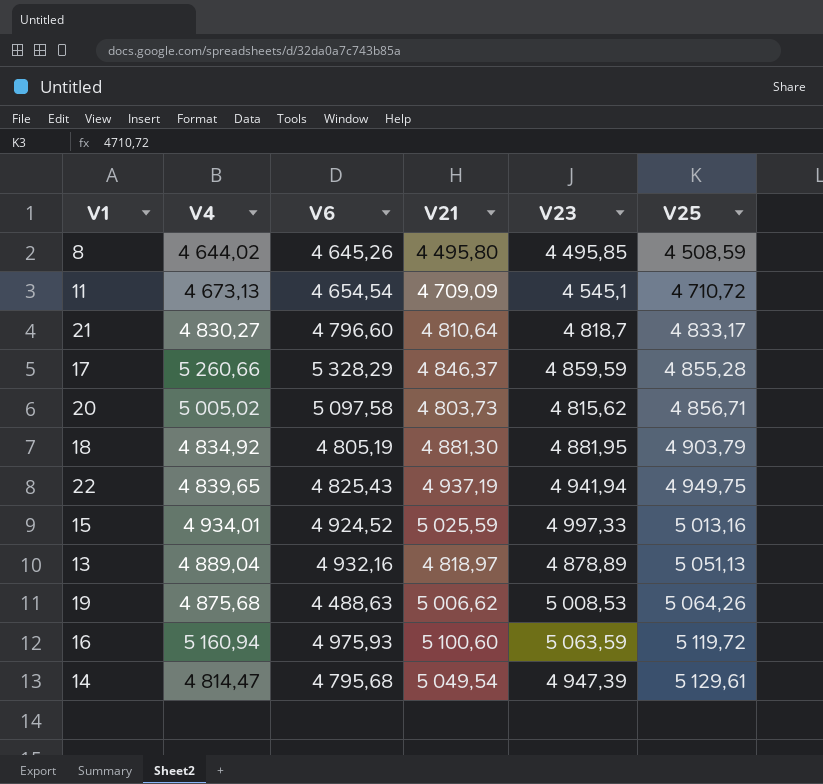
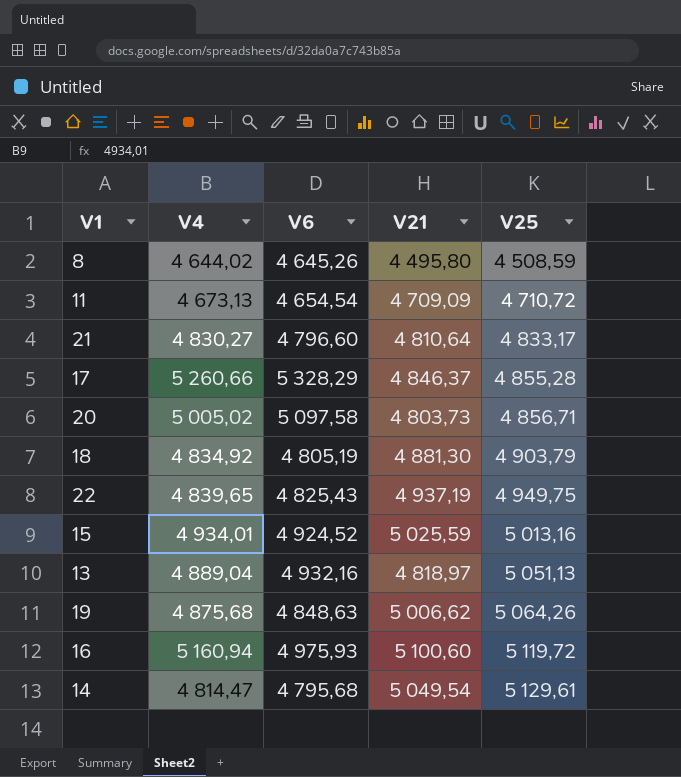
column V23 | position: 5 -> none
19 | V6: 4 488,63 -> 4 848,63

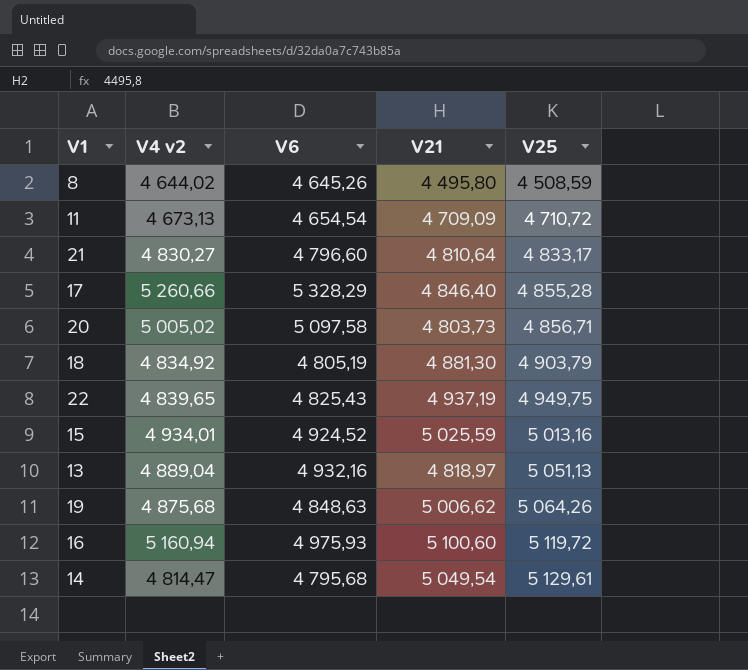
column name: V4 -> V4 v2
17 | V21: 4 846,37 -> 4 846,40

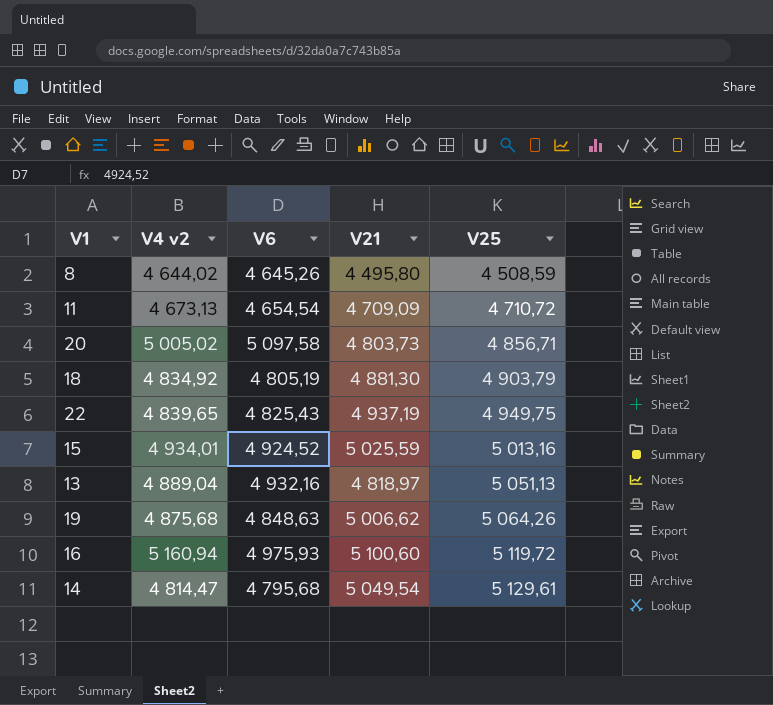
row 21: 4 830,27 | 4 796,60 | 4 810,64 | 4 833,17 -> none
row 17: 5 260,66 | 5 328,29 | 4 846,40 | 4 855,28 -> none

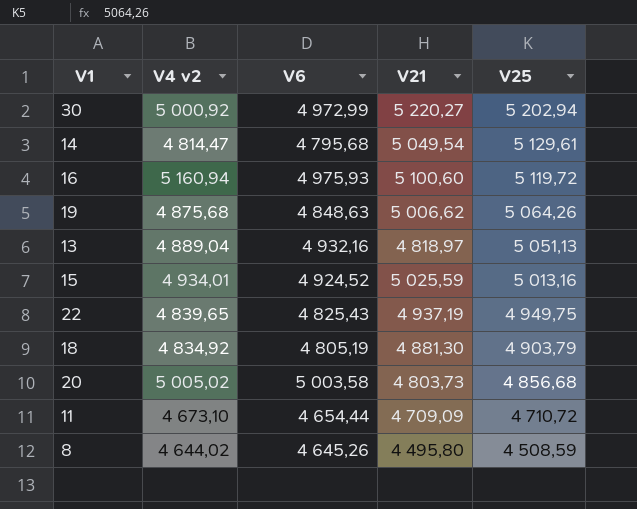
row order: V25 ascending -> V25 descending
row 30: none -> 5 000,92 | 4 972,99 | 5 220,27 | 5 202,94
20 | V6: 5 097,58 -> 5 003,58
20 | V25: 4 856,71 -> 4 856,68
11 | V4 v2: 4 673,13 -> 4 673,10
11 | V6: 4 654,54 -> 4 654,44

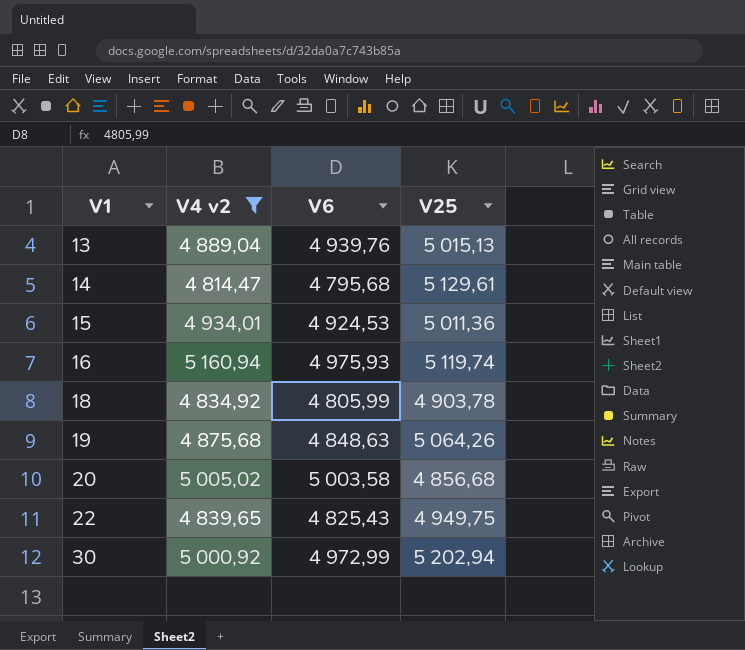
filter: none -> V4 v2 >= 4 814,47
row order: V25 descending -> V1 ascending
column V21 | position: 4 -> none
13 | V6: 4 932,16 -> 4 939,76
13 | V25: 5 051,13 -> 5 015,13
15 | V6: 4 924,52 -> 4 924,53
15 | V25: 5 013,16 -> 5 011,36
16 | V25: 5 119,72 -> 5 119,74
18 | V6: 4 805,19 -> 4 805,99
18 | V25: 4 903,79 -> 4 903,78

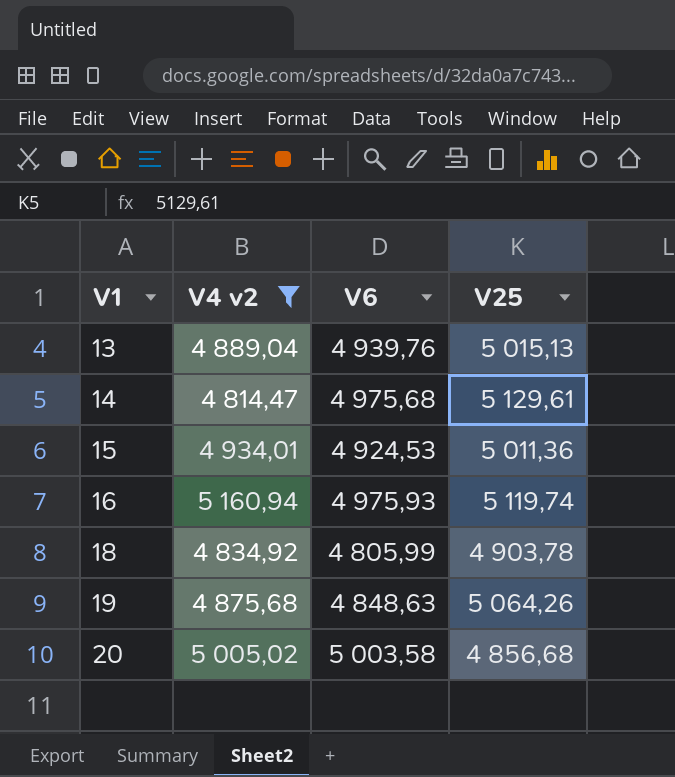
row 22: 4 839,65 | 4 825,43 | 4 949,75 -> none
row 30: 5 000,92 | 4 972,99 | 5 202,94 -> none
14 | V6: 4 795,68 -> 4 975,68

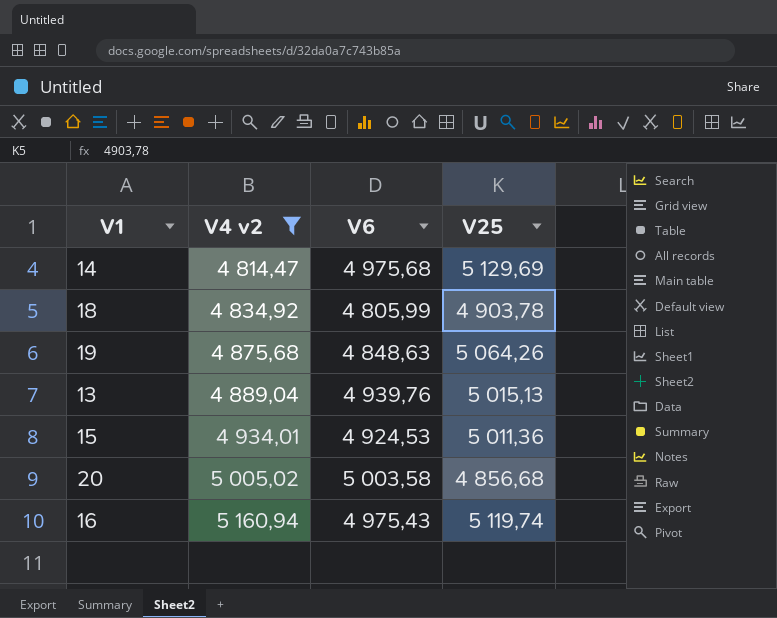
row order: V1 ascending -> V4 v2 ascending
14 | V25: 5 129,61 -> 5 129,69
16 | V6: 4 975,93 -> 4 975,43

